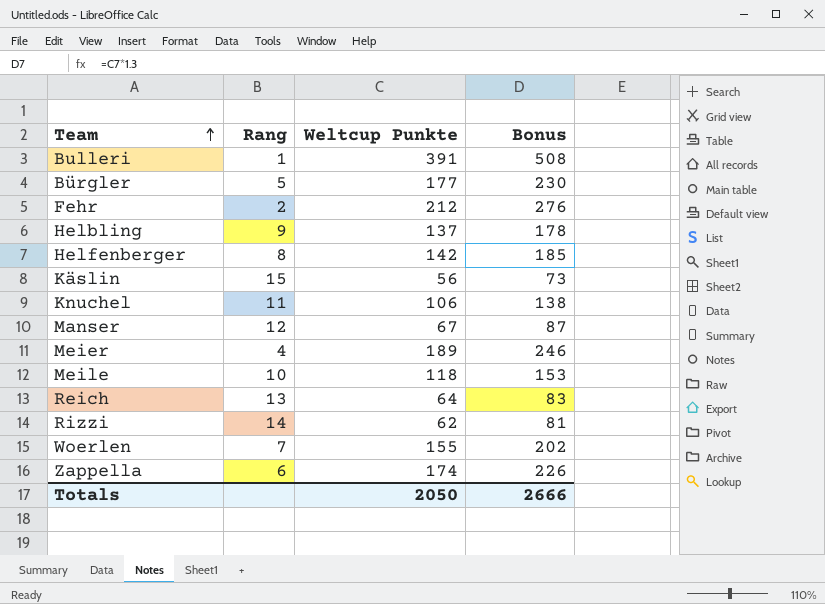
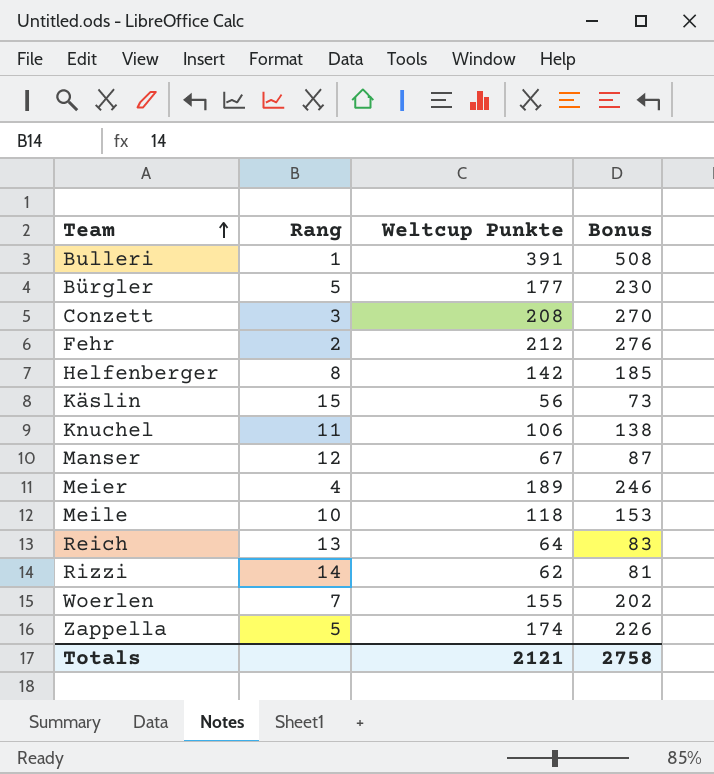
row Helbling: 9 | 137 | 178 -> none
row Conzett: none -> 3 | 208 | 270
Zappella | Rang: 6 -> 5
Totals | Weltcup Punkte: 2050 -> 2121
Totals | Bonus: 2666 -> 2758

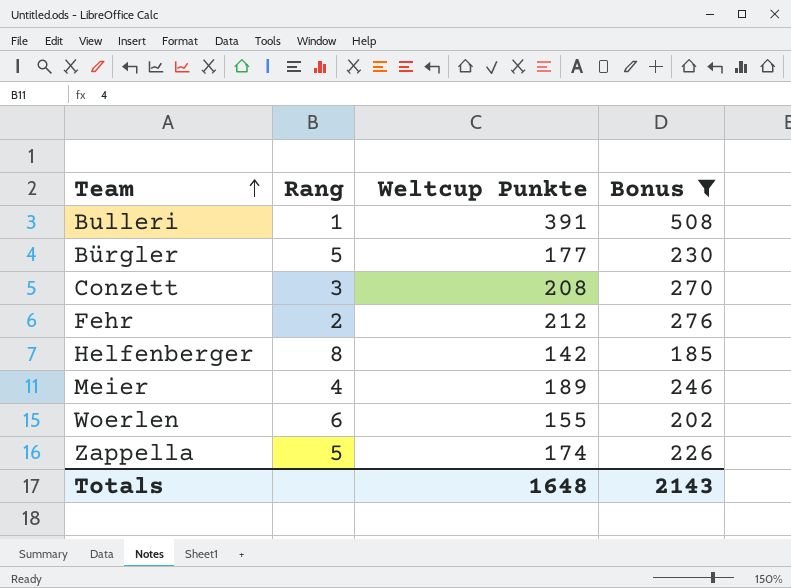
filter: none -> Bonus >= 185
Woerlen | Rang: 7 -> 6
Totals | Weltcup Punkte: 2121 -> 1648
Totals | Bonus: 2758 -> 2143

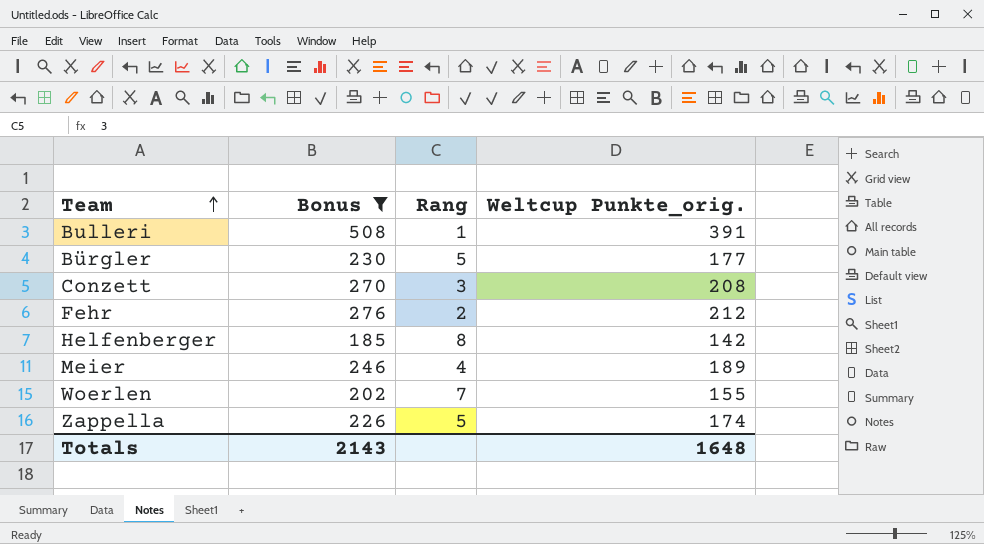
column Bonus | position: 4 -> 2
column name: Weltcup Punkte -> Weltcup Punkte_orig.
Woerlen | Rang: 6 -> 7

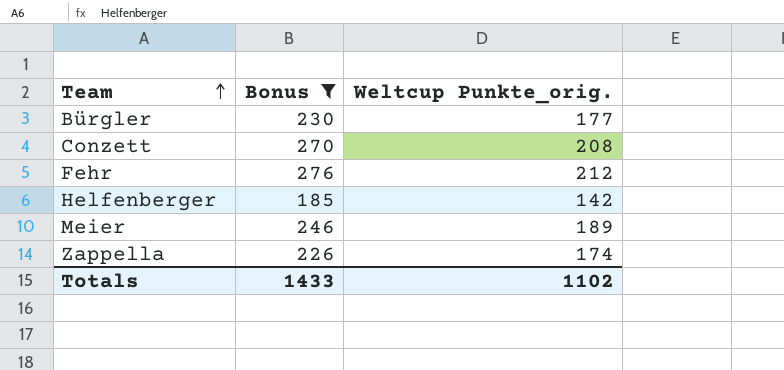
column Rang | position: 3 -> none
row Bulleri: 508 | 1 | 391 -> none
row Woerlen: 202 | 7 | 155 -> none
Totals | Bonus: 2143 -> 1433
Totals | Weltcup Punkte_orig.: 1648 -> 1102

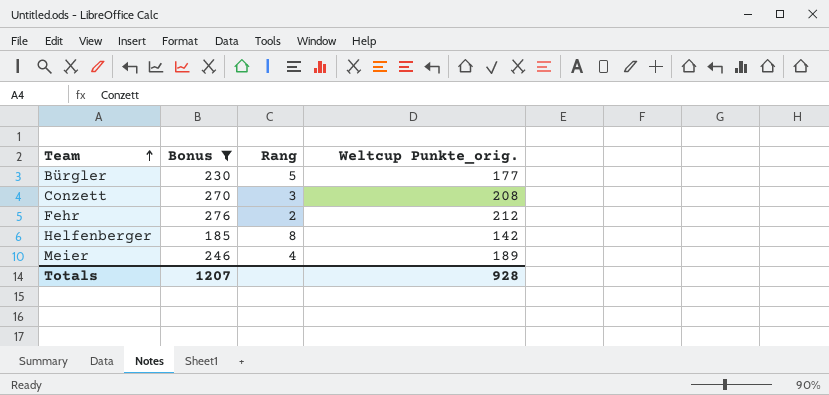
column Rang | position: none -> 3
row Zappella: 226 | 174 -> none
Totals | Bonus: 1433 -> 1207
Totals | Weltcup Punkte_orig.: 1102 -> 928

